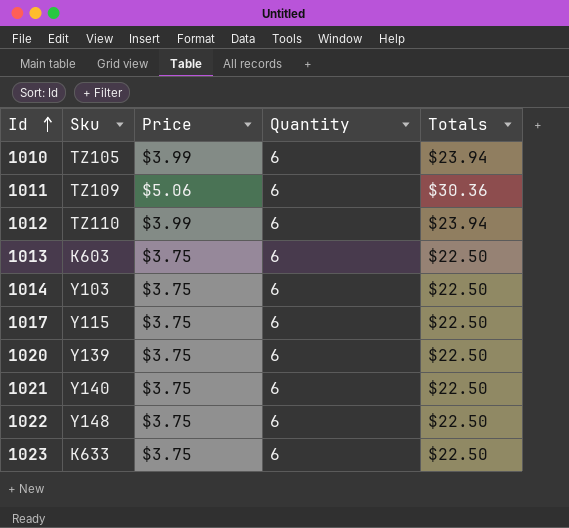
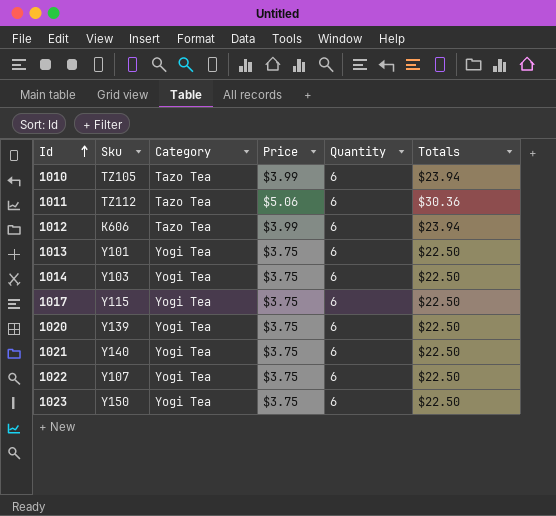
column Category | position: none -> 3
1011 | Sku: TZ109 -> TZ112
1012 | Sku: TZ110 -> K606
1013 | Sku: K603 -> Y101
1022 | Sku: Y148 -> Y107
1023 | Sku: K633 -> Y150

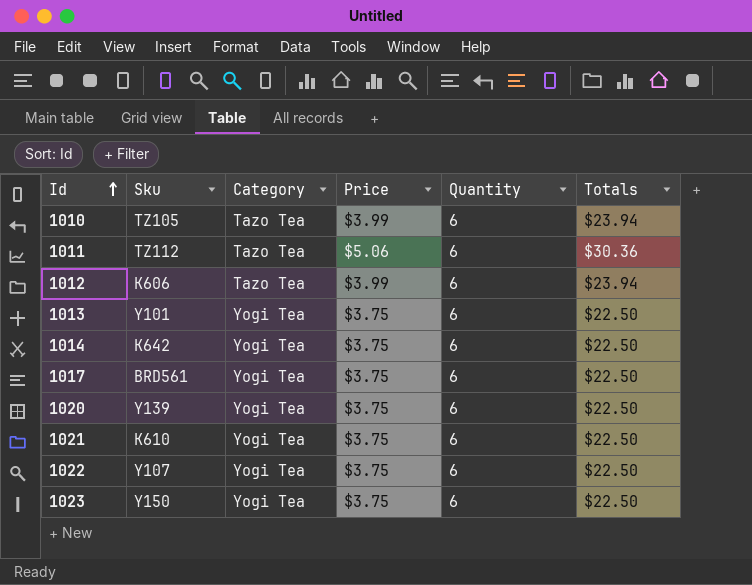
1014 | Sku: Y103 -> K642
1017 | Sku: Y115 -> BRD561
1021 | Sku: Y140 -> K610

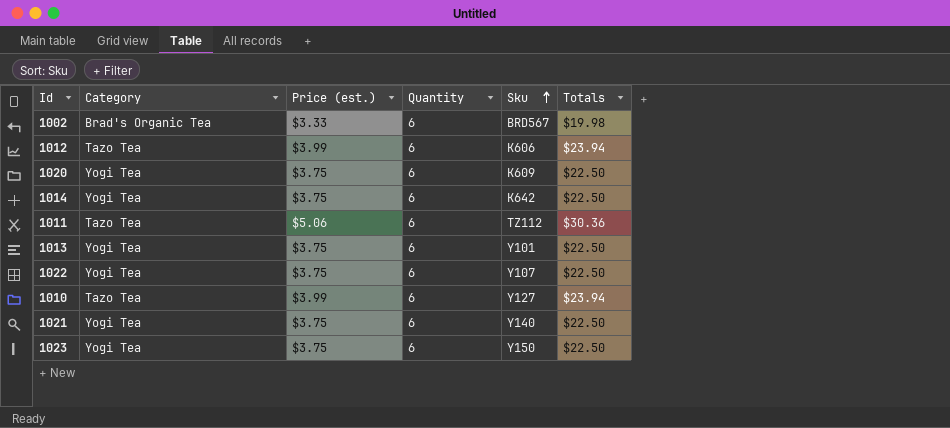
row order: Id ascending -> Sku ascending
column name: Price -> Price (est.)
column Sku | position: 2 -> 5
row 1017: BRD561 | Yogi Tea | $3.75 | 6 | $22.50 -> none
row 1002: none -> Brad's Organic Tea | $3.33 | 6 | BRD567 | $19.98
1020 | Sku: Y139 -> K609
1010 | Sku: TZ105 -> Y127
1021 | Sku: K610 -> Y140

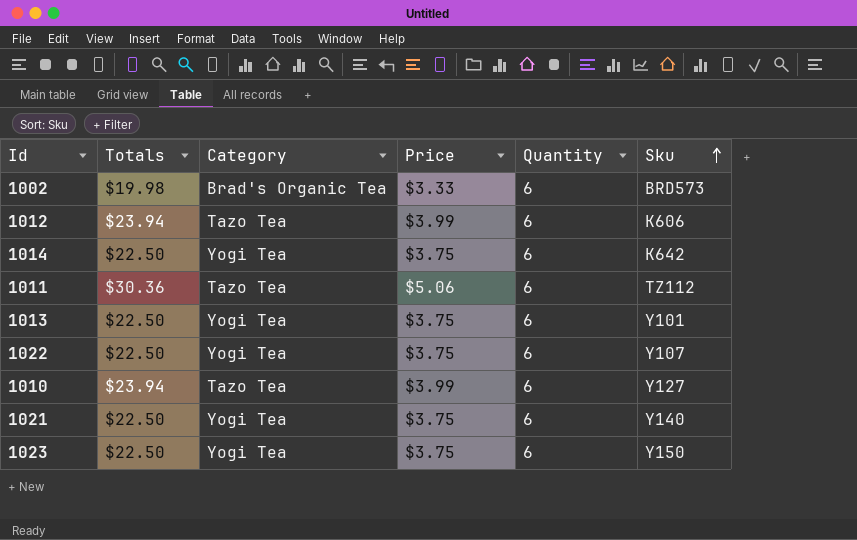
column Totals | position: 6 -> 2
column name: Price (est.) -> Price
row 1020: Yogi Tea | $3.75 | 6 | K609 | $22.50 -> none
1002 | Sku: BRD567 -> BRD573

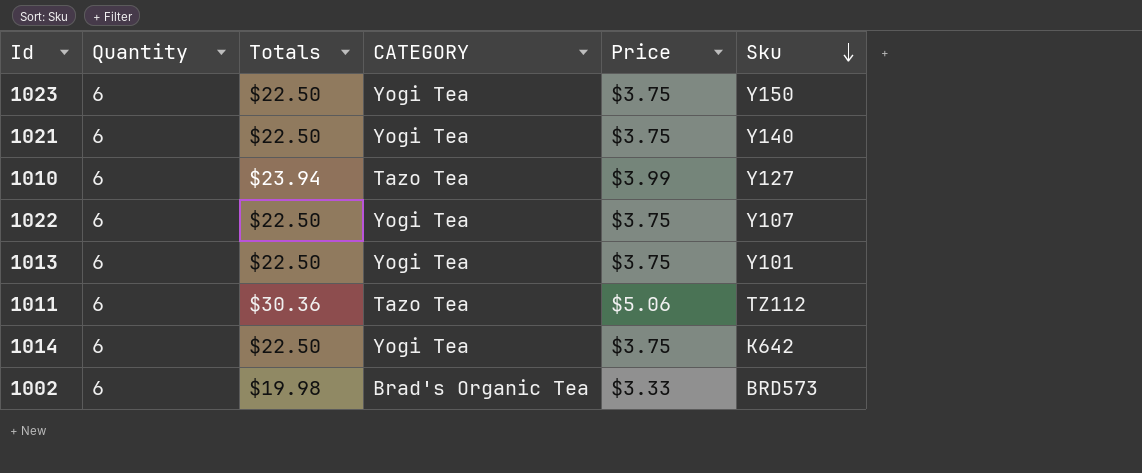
row order: Sku ascending -> Sku descending
column Quantity | position: 5 -> 2
column name: Category -> CATEGORY
row 1012: $23.94 | Tazo Tea | $3.99 | 6 | K606 -> none

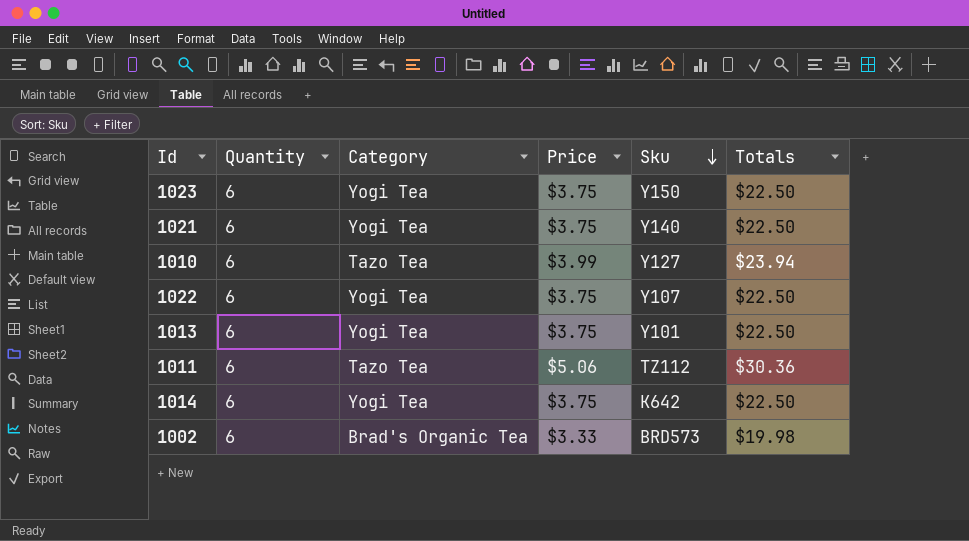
column name: CATEGORY -> Category
column Totals | position: 3 -> 6

